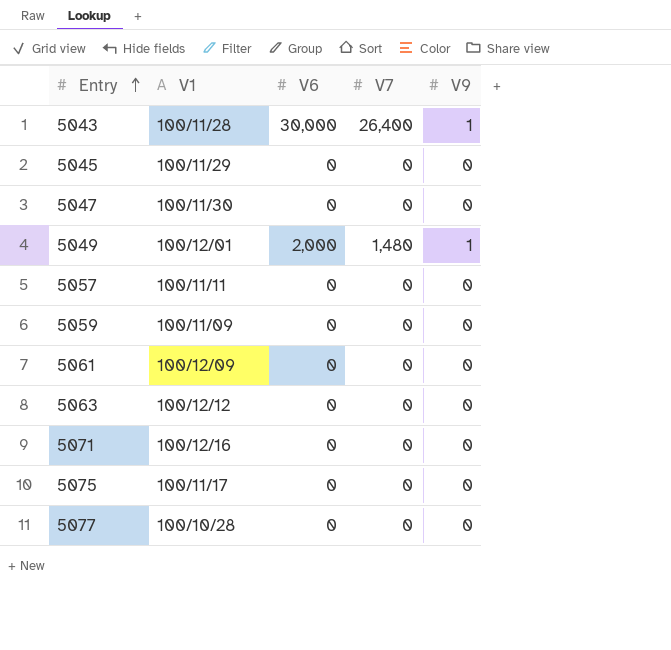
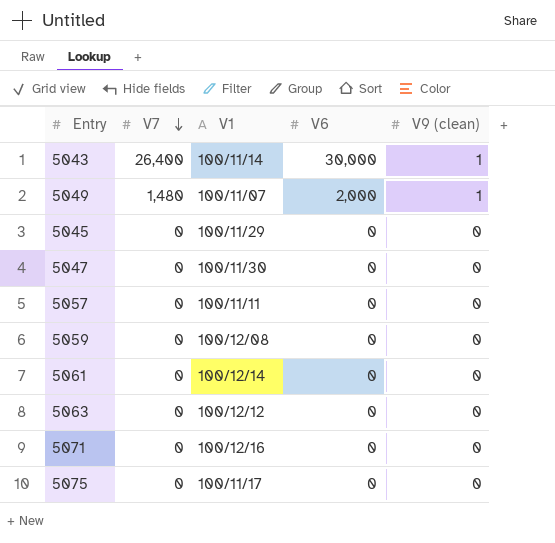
row order: Entry ascending -> V7 descending
column V7 | position: 4 -> 2
column name: V9 -> V9 (clean)
row 5077: 100/10/28 | 0 | 0 | 0 -> none
5043 | V1: 100/11/28 -> 100/11/14
5049 | V1: 100/12/01 -> 100/11/07
5059 | V1: 100/11/09 -> 100/12/08
5061 | V1: 100/12/09 -> 100/12/14

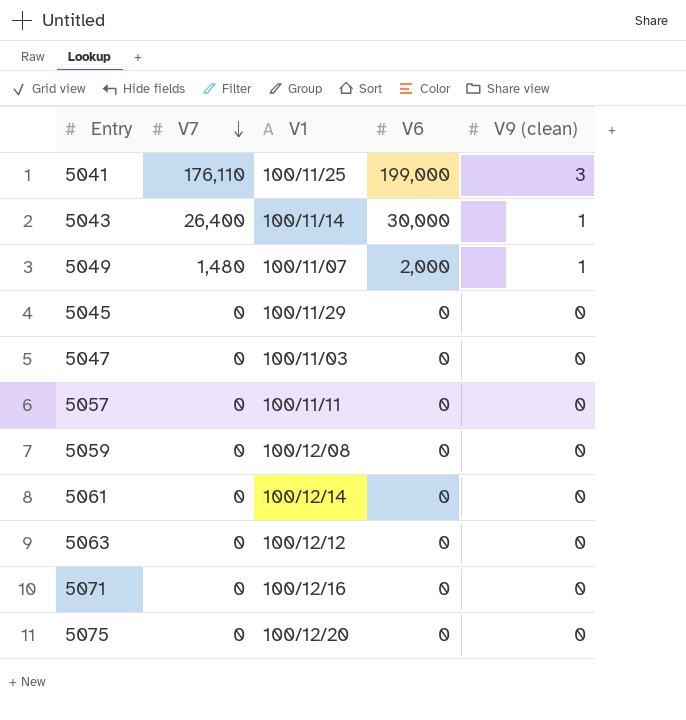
row 5041: none -> 176,110 | 100/11/25 | 199,000 | 3
5047 | V1: 100/11/30 -> 100/11/03
5075 | V1: 100/11/17 -> 100/12/20

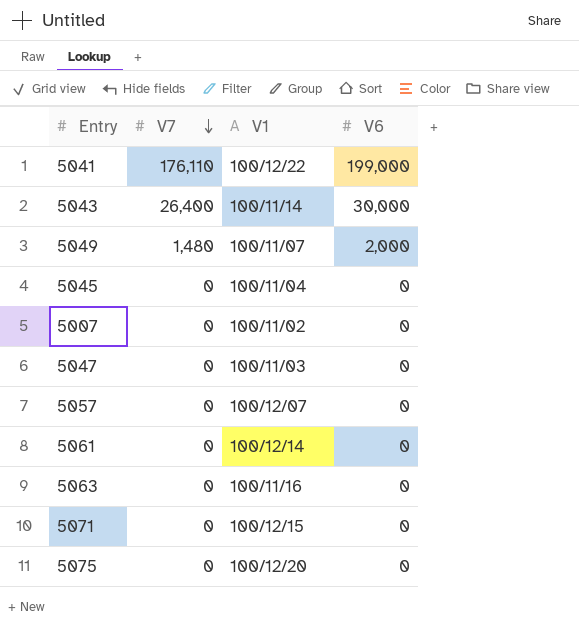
column V9 (clean) | position: 5 -> none
row 5059: 0 | 100/12/08 | 0 | 0 -> none
5041 | V1: 100/11/25 -> 100/12/22
5045 | V1: 100/11/29 -> 100/11/04
row 5007: none -> 0 | 100/11/02 | 0
5057 | V1: 100/11/11 -> 100/12/07
5063 | V1: 100/12/12 -> 100/11/16
5071 | V1: 100/12/16 -> 100/12/15

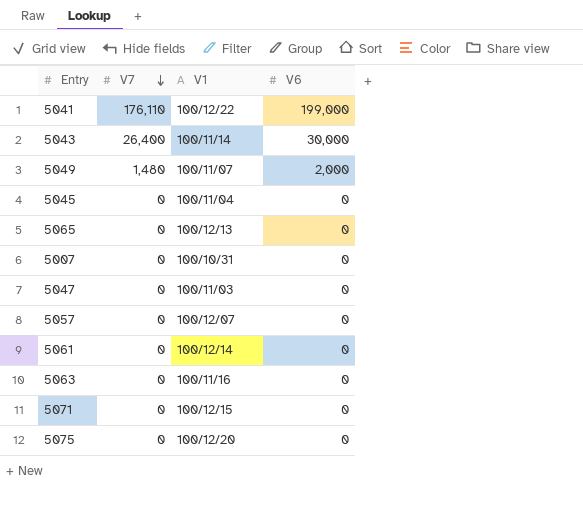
row 5065: none -> 0 | 100/12/13 | 0
5007 | V1: 100/11/02 -> 100/10/31

